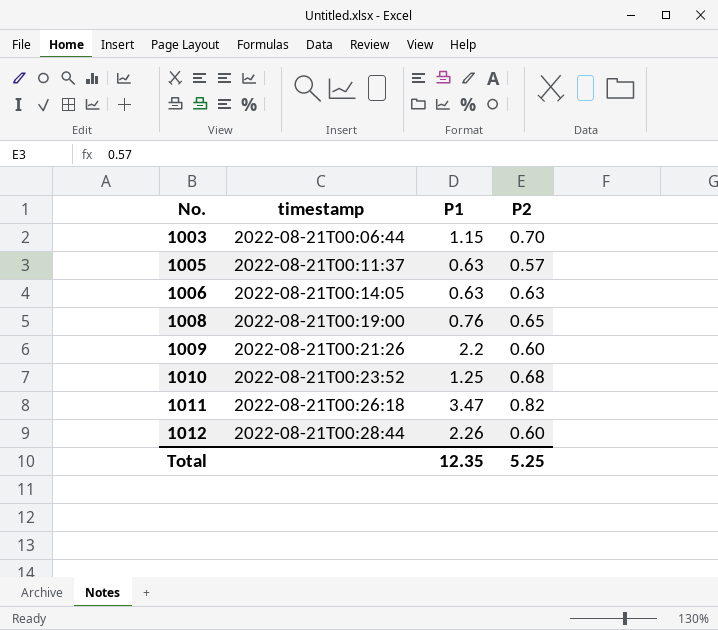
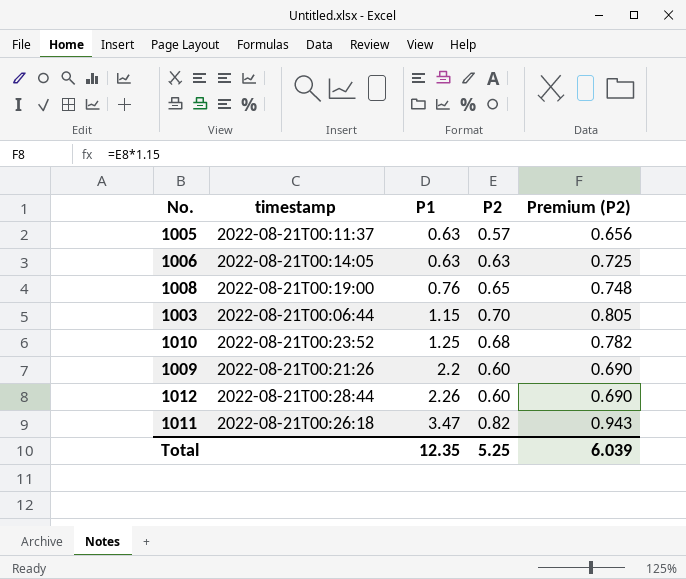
row order: No. ascending -> P1 ascending
column Premium (P2) | formula: none -> [P2] * 1.15

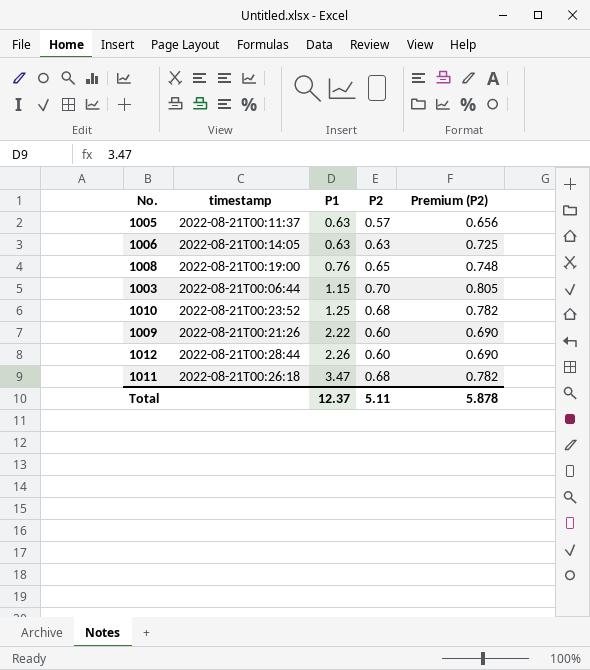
1009 | P1: 2.2 -> 2.22
1011 | P2: 0.82 -> 0.68
1011 | Premium (P2): 0.943 -> 0.782
Total | P1: 12.35 -> 12.37
Total | P2: 5.25 -> 5.11
Total | Premium (P2): 6.039 -> 5.878

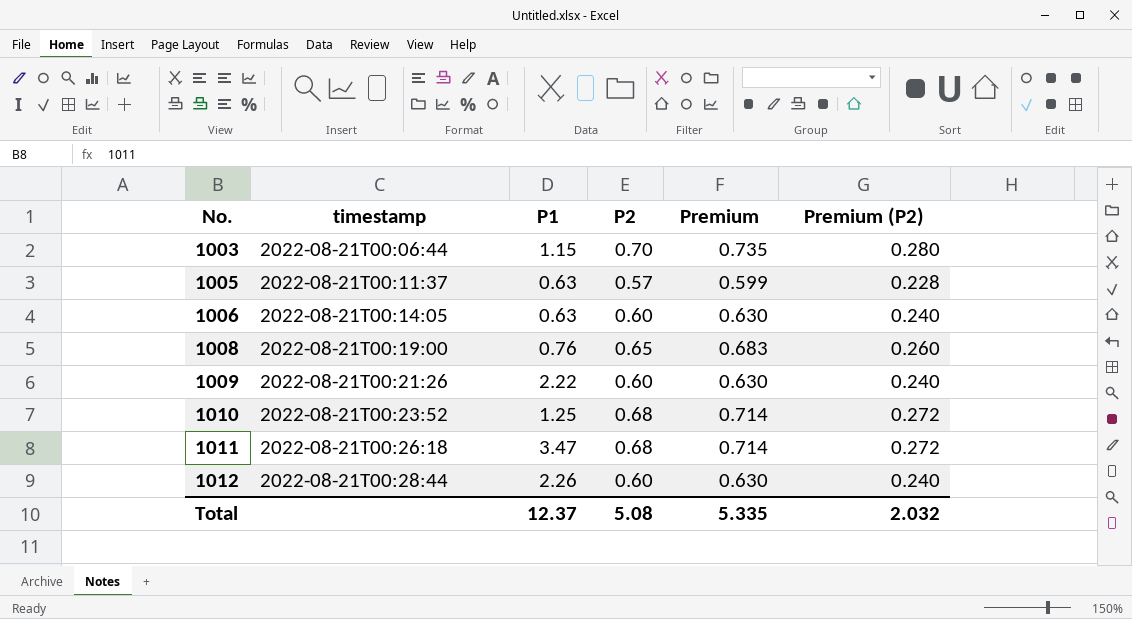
row order: P1 ascending -> No. ascending
column Premium | formula: none -> [P2] * 1.05
column Premium (P2) | formula: [P2] * 1.15 -> [P2] * 0.4
1006 | P2: 0.63 -> 0.60
Total | P2: 5.11 -> 5.08
Total | Premium (P2): 5.878 -> 2.032

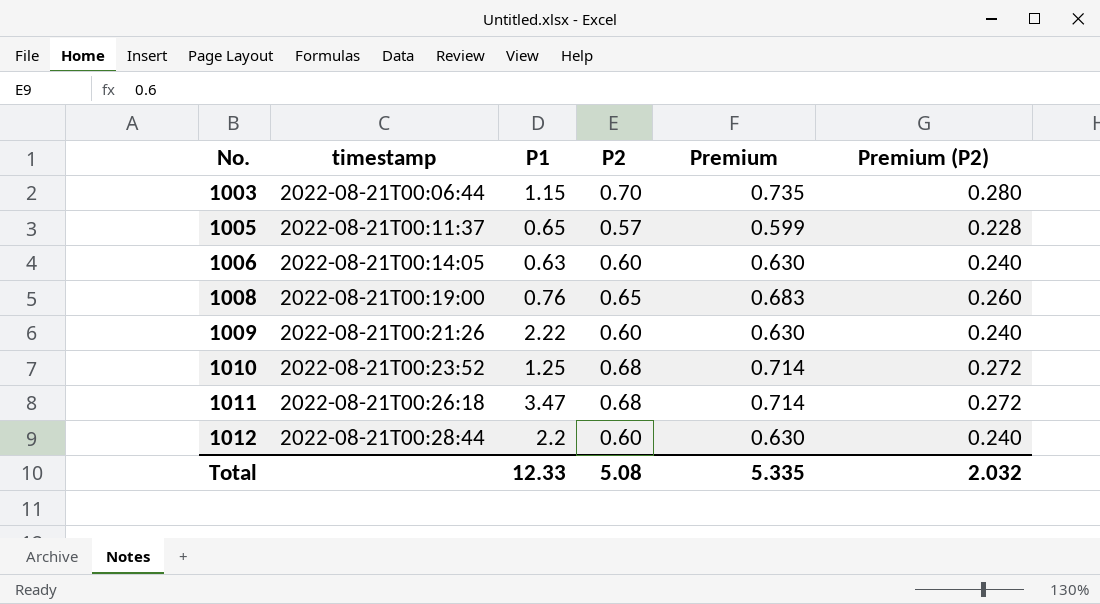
1005 | P1: 0.63 -> 0.65
1012 | P1: 2.26 -> 2.2
Total | P1: 12.37 -> 12.33

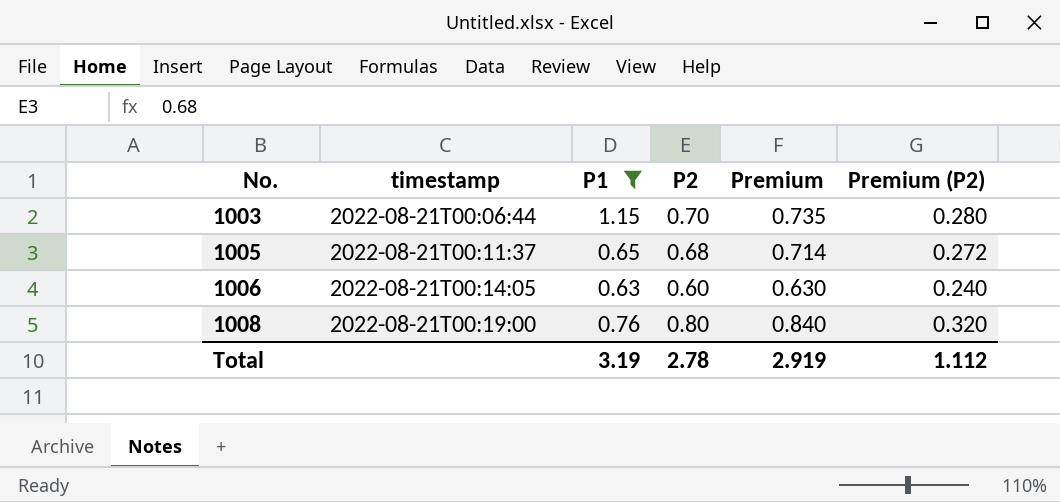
filter: none -> P1 <= 1.15
1005 | P2: 0.57 -> 0.68
1005 | Premium: 0.599 -> 0.714
1005 | Premium (P2): 0.228 -> 0.272
1008 | P2: 0.65 -> 0.80
1008 | Premium: 0.683 -> 0.840
1008 | Premium (P2): 0.260 -> 0.320
Total | P1: 12.33 -> 3.19
Total | P2: 5.08 -> 2.78
Total | Premium: 5.335 -> 2.919
Total | Premium (P2): 2.032 -> 1.112

